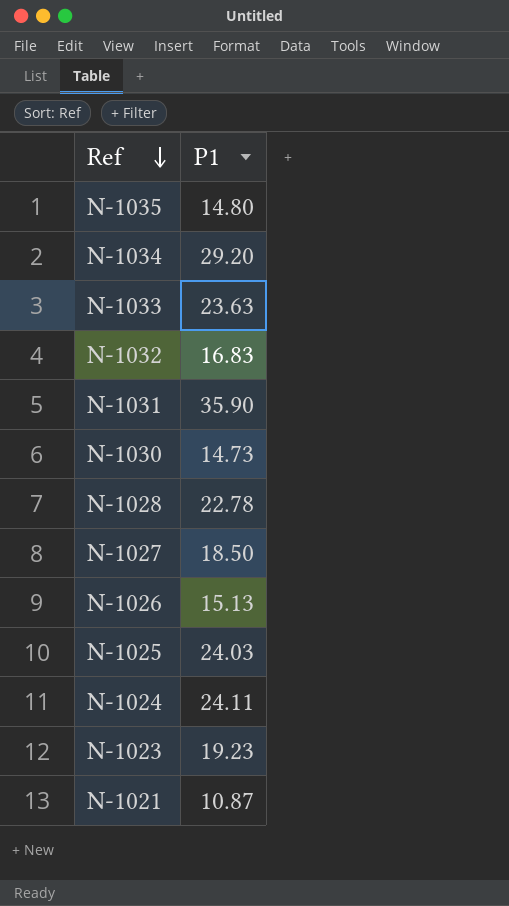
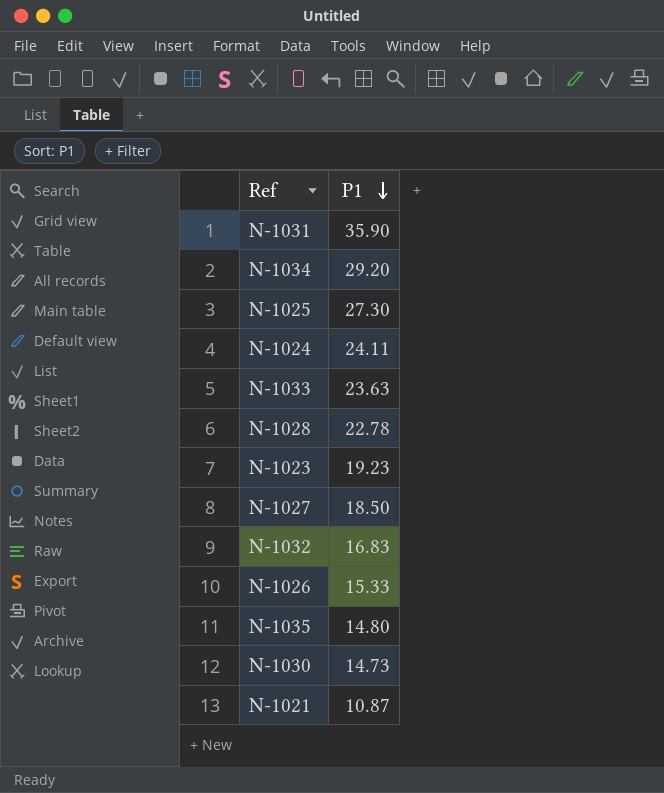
row order: Ref descending -> P1 descending
N-1025 | P1: 24.03 -> 27.30
N-1026 | P1: 15.13 -> 15.33

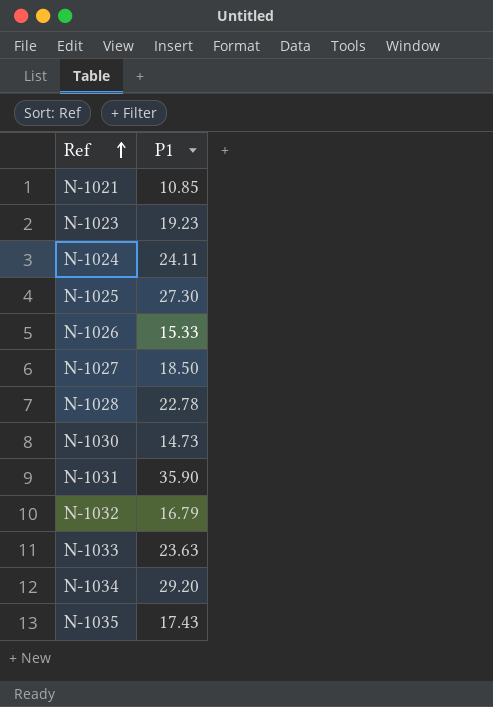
row order: P1 descending -> Ref ascending
N-1021 | P1: 10.87 -> 10.85
N-1032 | P1: 16.83 -> 16.79
N-1035 | P1: 14.80 -> 17.43

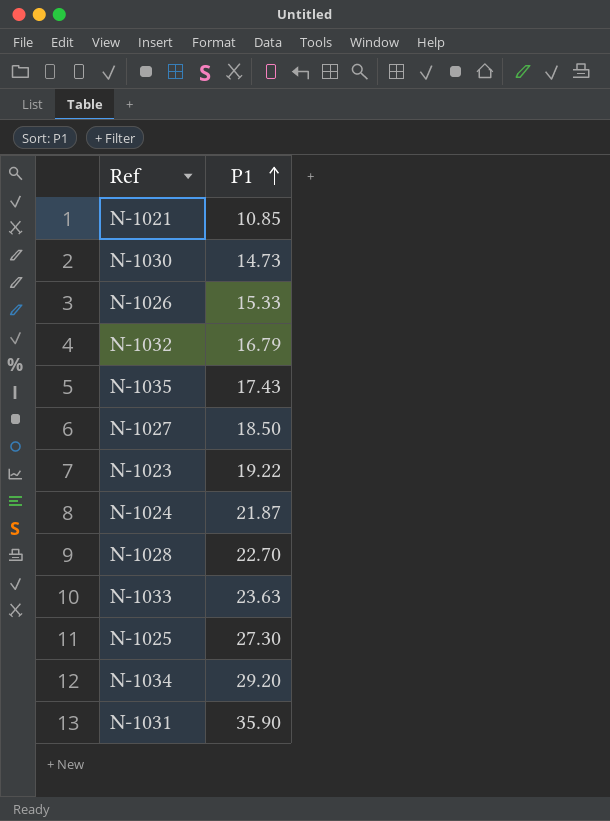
row order: Ref ascending -> P1 ascending
N-1023 | P1: 19.23 -> 19.22
N-1024 | P1: 24.11 -> 21.87
N-1028 | P1: 22.78 -> 22.70

